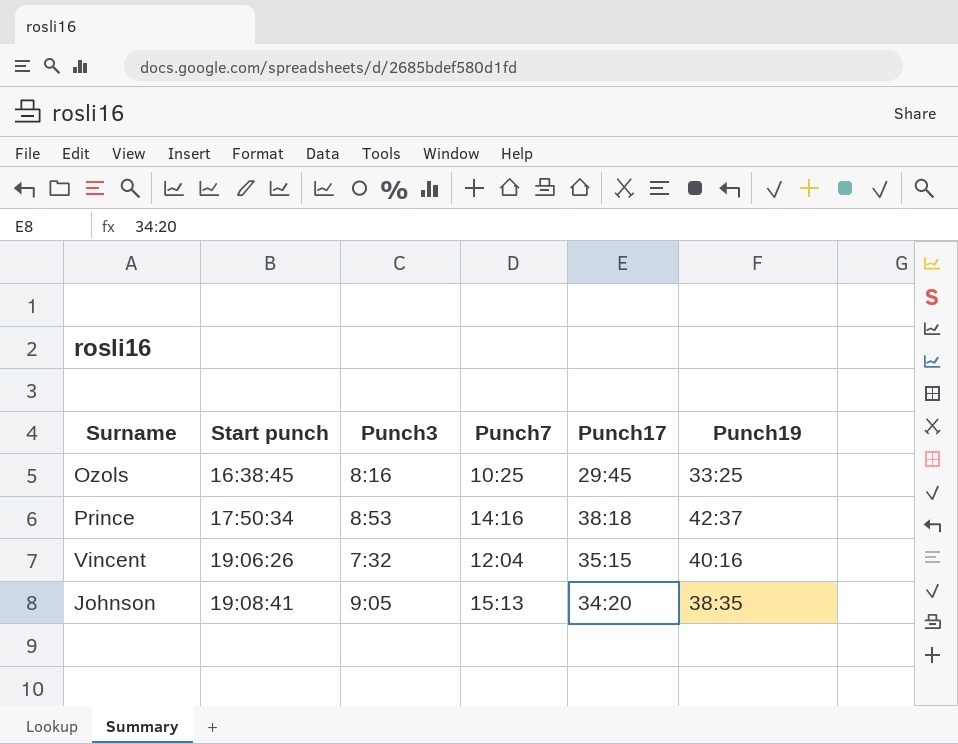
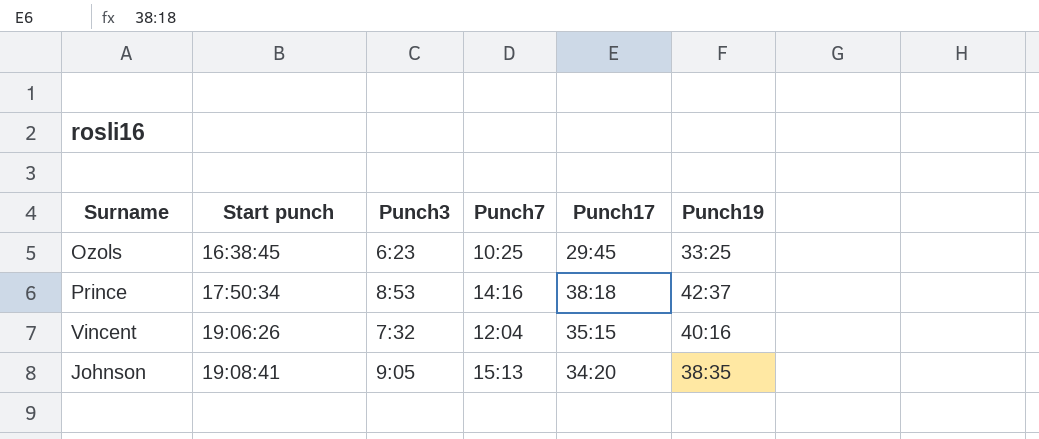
Ozols | Punch3: 8:16 -> 6:23

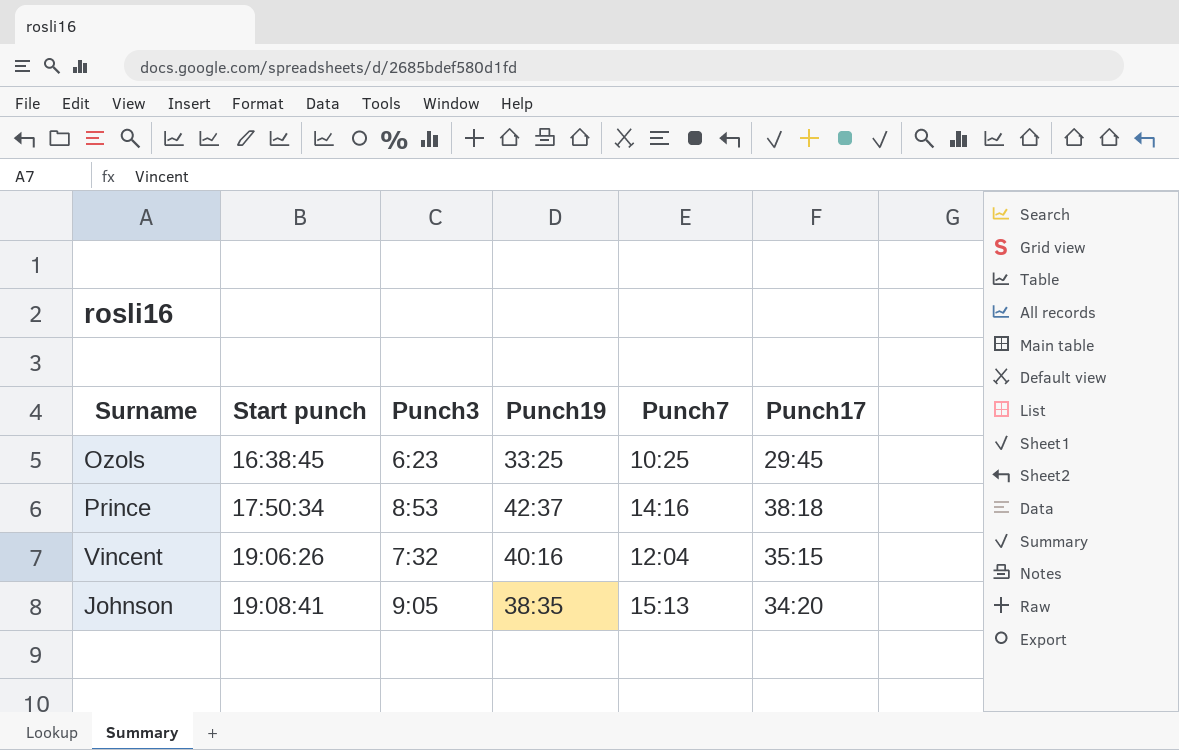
column Punch19 | position: 6 -> 4

